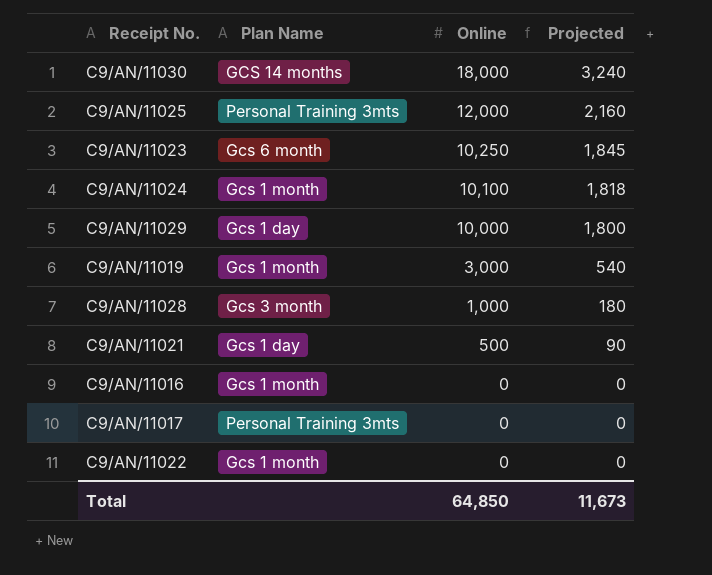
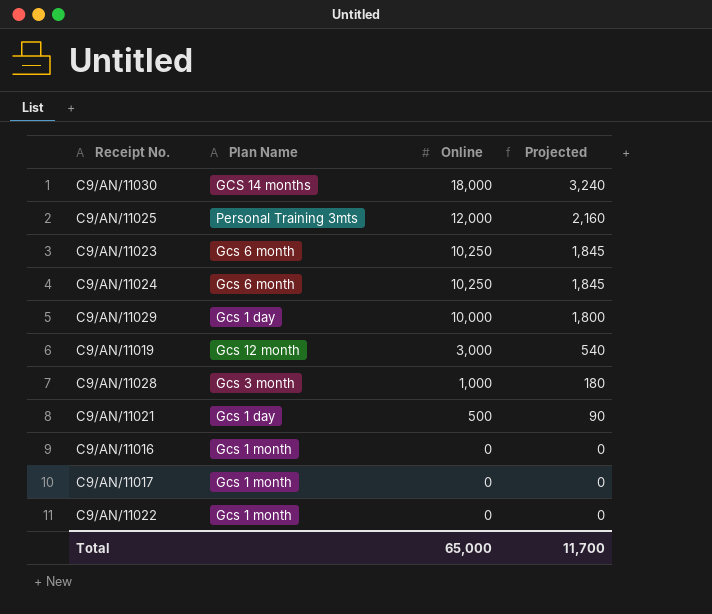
C9/AN/11024 | Plan Name: Gcs 1 month -> Gcs 6 month
C9/AN/11024 | Online: 10,100 -> 10,250
C9/AN/11024 | Projected: 1,818 -> 1,845
C9/AN/11019 | Plan Name: Gcs 1 month -> Gcs 12 month
C9/AN/11017 | Plan Name: Personal Training 3mts -> Gcs 1 month
Total | Online: 64,850 -> 65,000
Total | Projected: 11,673 -> 11,700

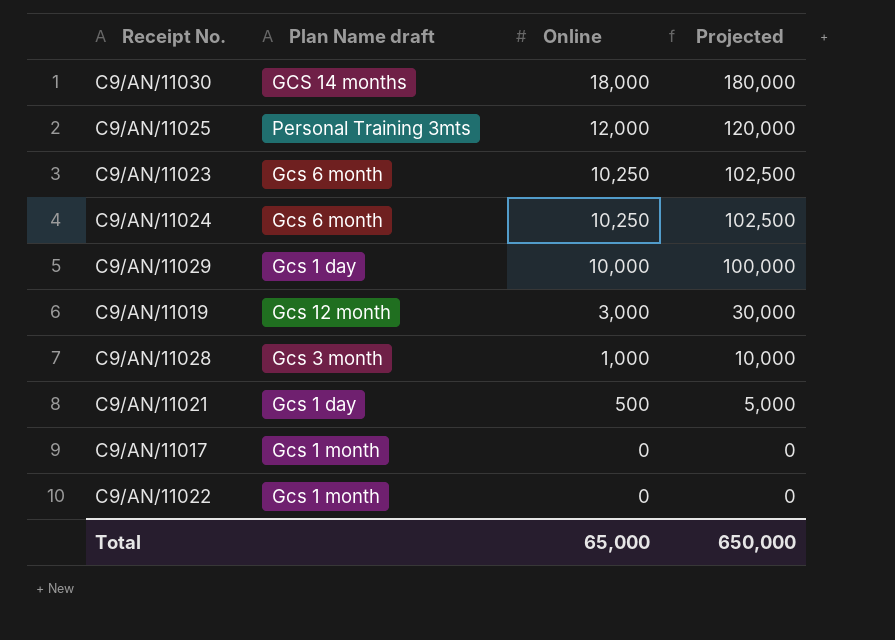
column name: Plan Name -> Plan Name draft
column Projected | formula: [Online] * 0.18 -> [Online] * 10
row C9/AN/11016: Gcs 1 month | 0 | 0 -> none
Total | Projected: 11,700 -> 650,000

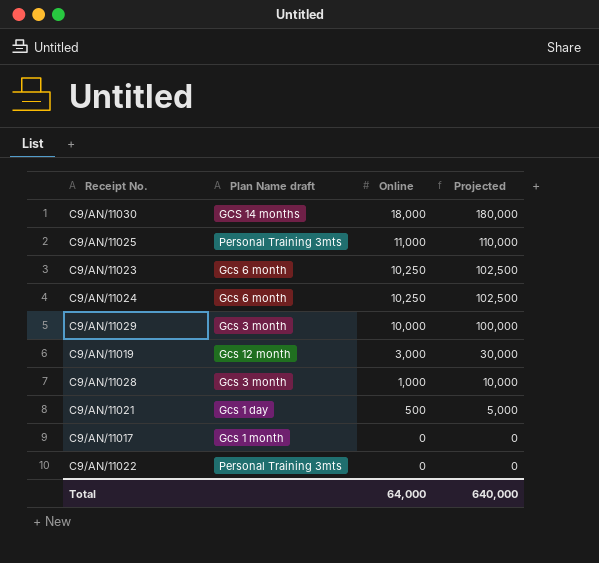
C9/AN/11025 | Online: 12,000 -> 11,000
C9/AN/11025 | Projected: 120,000 -> 110,000
C9/AN/11029 | Plan Name draft: Gcs 1 day -> Gcs 3 month
C9/AN/11022 | Plan Name draft: Gcs 1 month -> Personal Training 3mts
Total | Online: 65,000 -> 64,000
Total | Projected: 650,000 -> 640,000

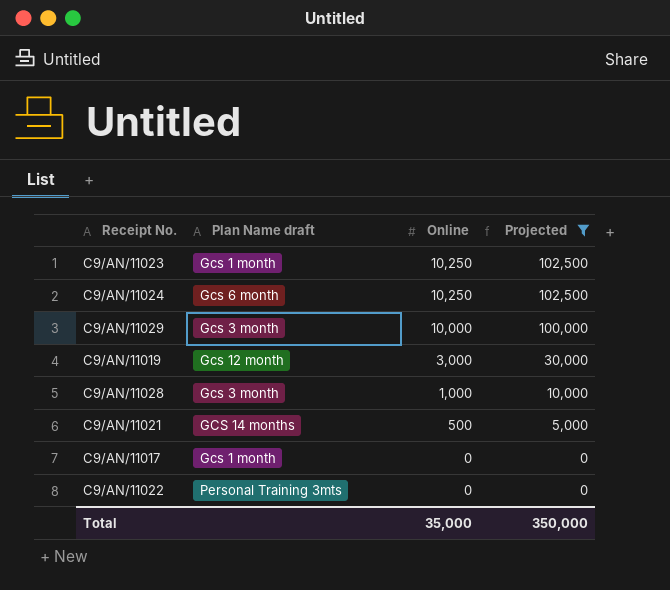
filter: none -> Projected <= 102,500
C9/AN/11023 | Plan Name draft: Gcs 6 month -> Gcs 1 month
C9/AN/11021 | Plan Name draft: Gcs 1 day -> GCS 14 months
Total | Online: 64,000 -> 35,000
Total | Projected: 640,000 -> 350,000

